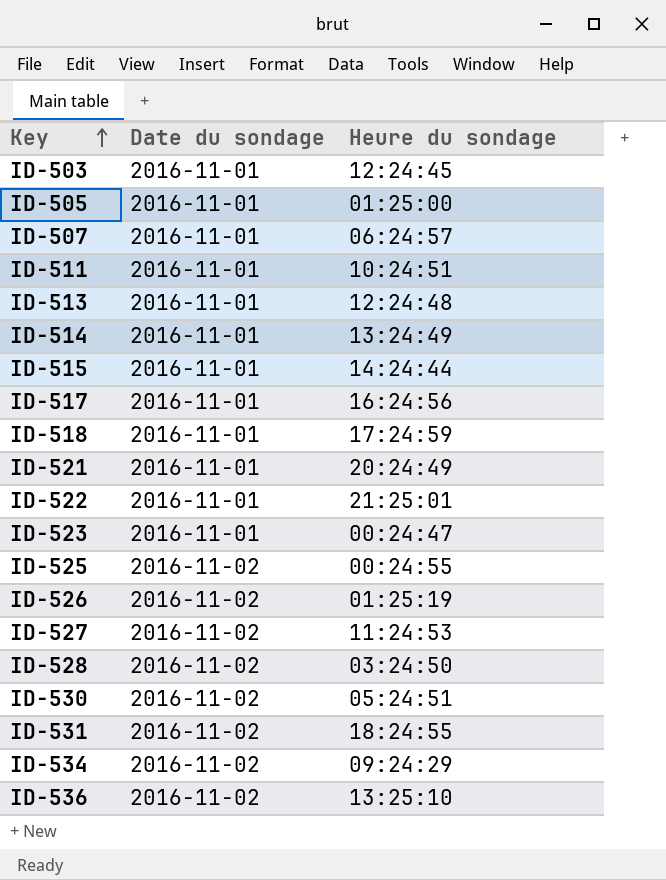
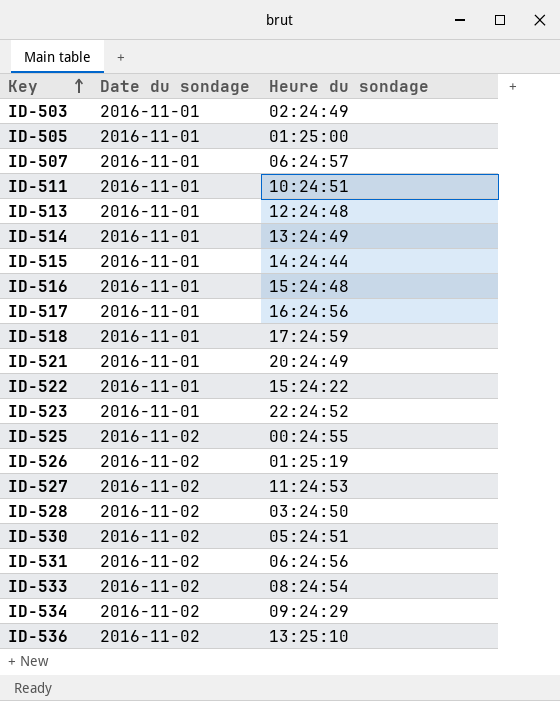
ID-503 | Heure du sondage: 12:24:45 -> 02:24:49
row ID-516: none -> 2016-11-01 | 15:24:48
ID-522 | Heure du sondage: 21:25:01 -> 15:24:22
ID-523 | Heure du sondage: 00:24:47 -> 22:24:52
ID-531 | Heure du sondage: 18:24:55 -> 06:24:56
row ID-533: none -> 2016-11-02 | 08:24:54

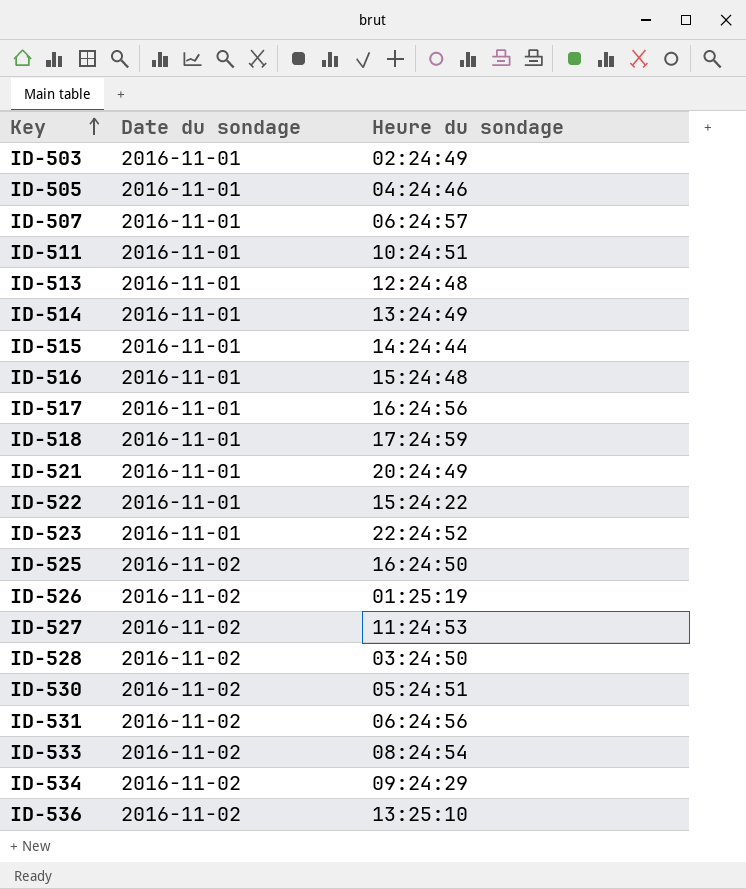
ID-505 | Heure du sondage: 01:25:00 -> 04:24:46
ID-525 | Heure du sondage: 00:24:55 -> 16:24:50

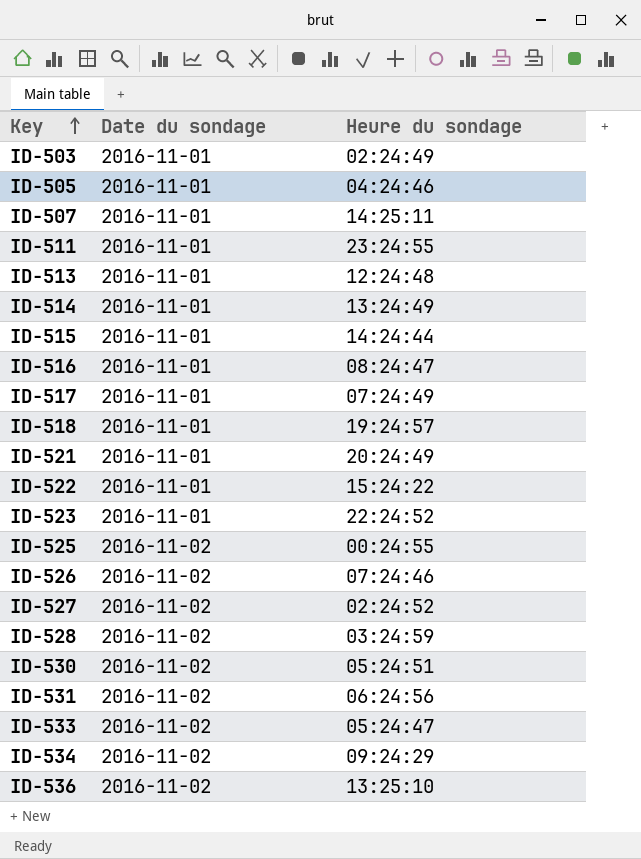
ID-507 | Heure du sondage: 06:24:57 -> 14:25:11
ID-511 | Heure du sondage: 10:24:51 -> 23:24:55
ID-516 | Heure du sondage: 15:24:48 -> 08:24:47
ID-517 | Heure du sondage: 16:24:56 -> 07:24:49
ID-518 | Heure du sondage: 17:24:59 -> 19:24:57
ID-525 | Heure du sondage: 16:24:50 -> 00:24:55
ID-526 | Heure du sondage: 01:25:19 -> 07:24:46
ID-527 | Heure du sondage: 11:24:53 -> 02:24:52
ID-528 | Heure du sondage: 03:24:50 -> 03:24:59
ID-533 | Heure du sondage: 08:24:54 -> 05:24:47

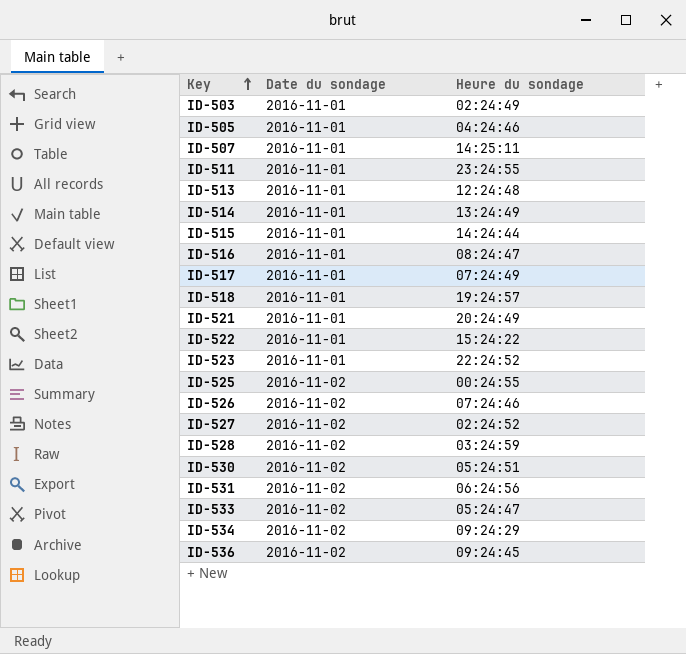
ID-536 | Heure du sondage: 13:25:10 -> 09:24:45

